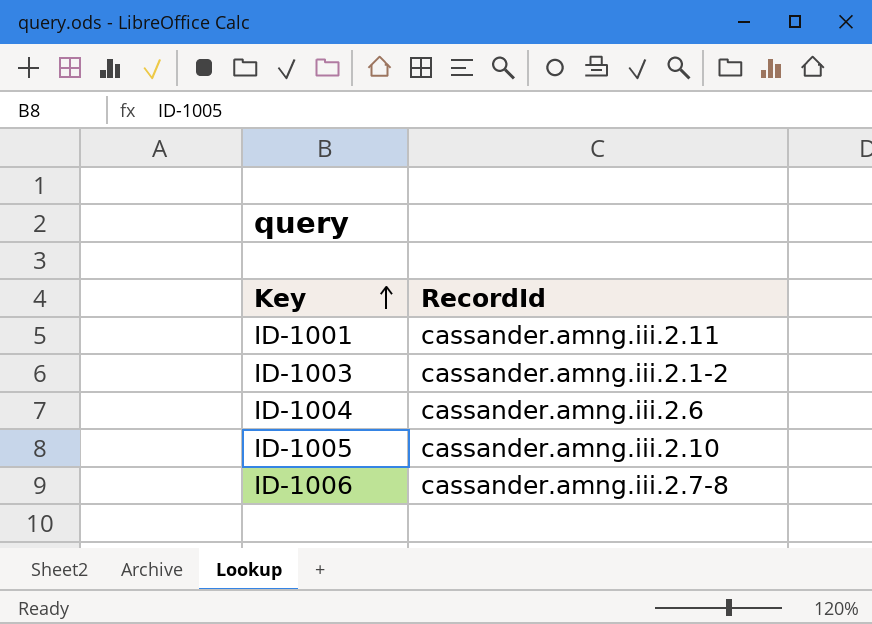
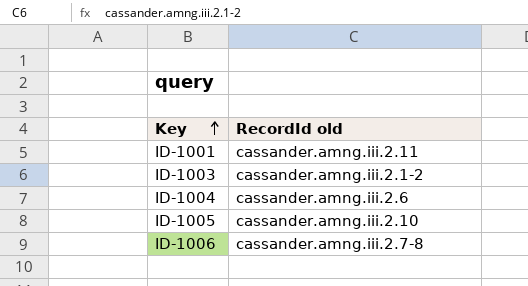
column name: RecordId -> RecordId old

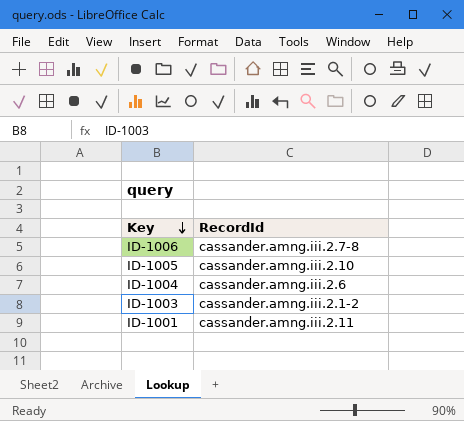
row order: Key ascending -> Key descending
column name: RecordId old -> RecordId

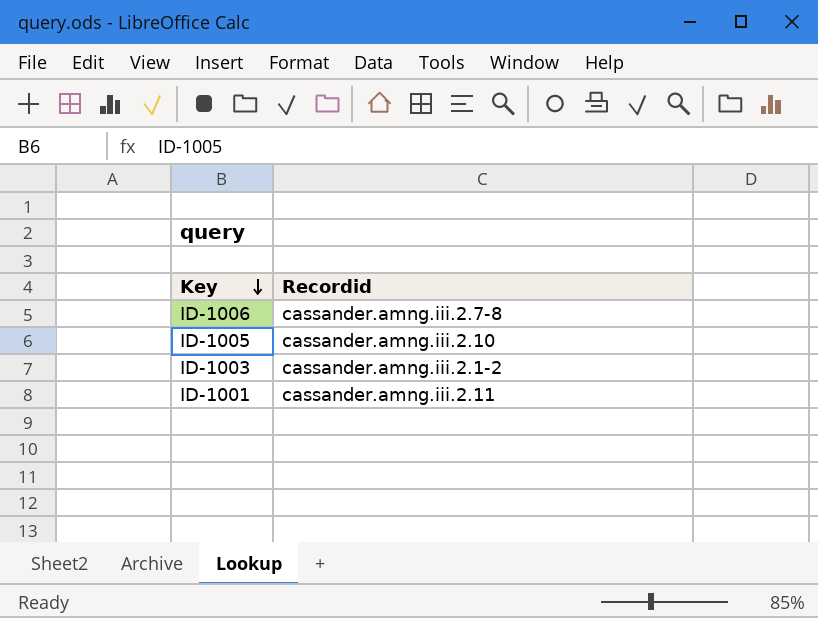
column name: RecordId -> Recordid
row ID-1004: cassander.amng.iii.2.6 -> none

